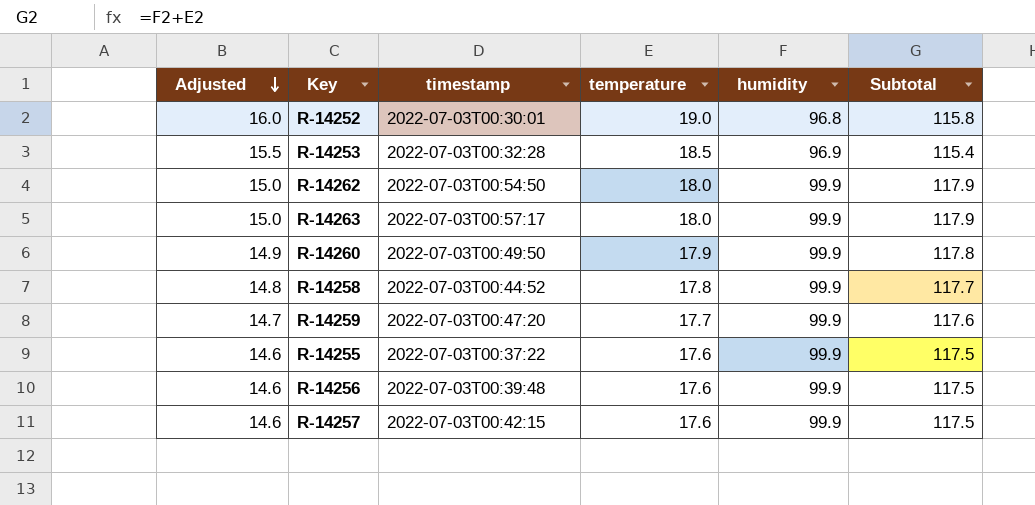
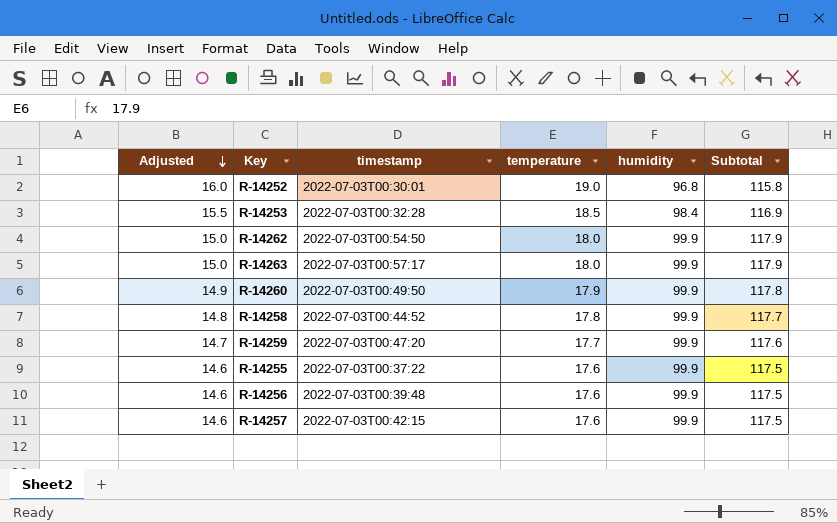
R-14253 | humidity: 96.9 -> 98.4
R-14253 | Subtotal: 115.4 -> 116.9

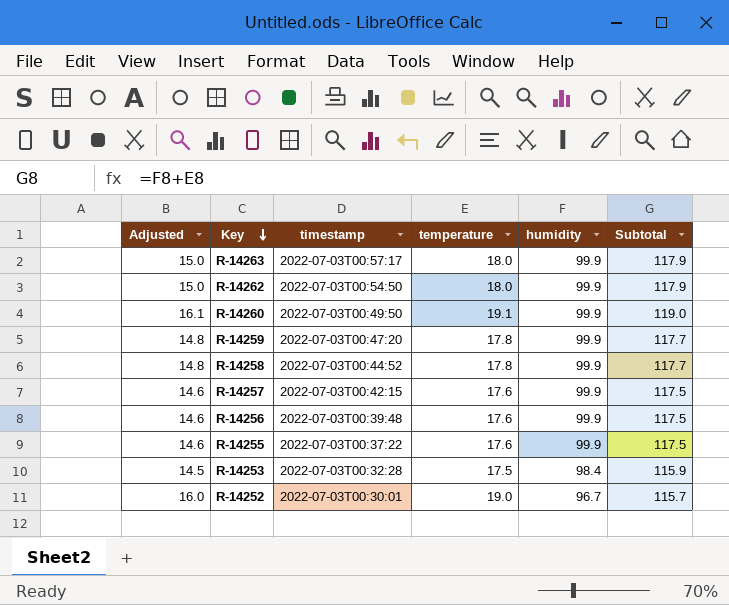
row order: Adjusted descending -> Key descending
R-14260 | Adjusted: 14.9 -> 16.1
R-14260 | temperature: 17.9 -> 19.1
R-14260 | Subtotal: 117.8 -> 119.0
R-14259 | Adjusted: 14.7 -> 14.8
R-14259 | temperature: 17.7 -> 17.8
R-14259 | Subtotal: 117.6 -> 117.7
R-14253 | Adjusted: 15.5 -> 14.5
R-14253 | temperature: 18.5 -> 17.5
R-14253 | Subtotal: 116.9 -> 115.9
R-14252 | humidity: 96.8 -> 96.7
R-14252 | Subtotal: 115.8 -> 115.7

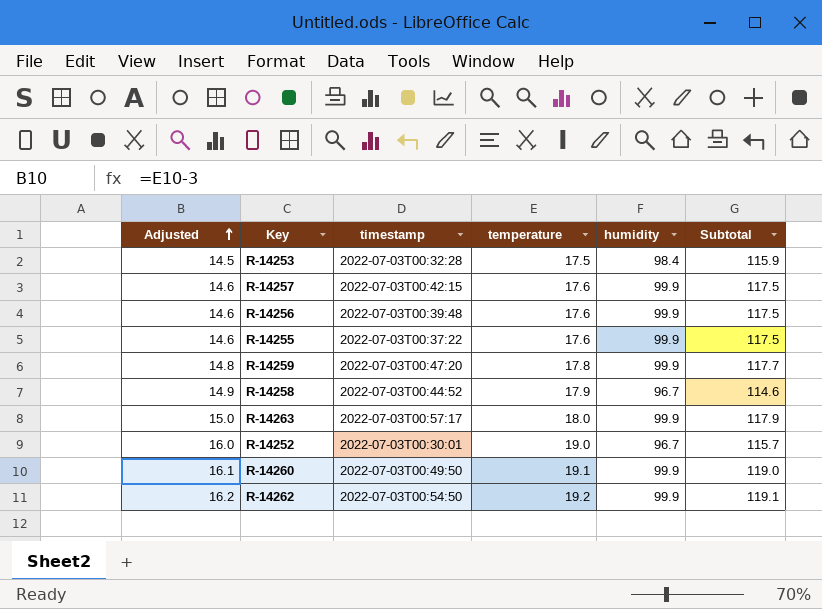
row order: Key descending -> Adjusted ascending
R-14258 | Adjusted: 14.8 -> 14.9
R-14258 | temperature: 17.8 -> 17.9
R-14258 | humidity: 99.9 -> 96.7
R-14258 | Subtotal: 117.7 -> 114.6
R-14262 | Adjusted: 15.0 -> 16.2
R-14262 | temperature: 18.0 -> 19.2
R-14262 | Subtotal: 117.9 -> 119.1

